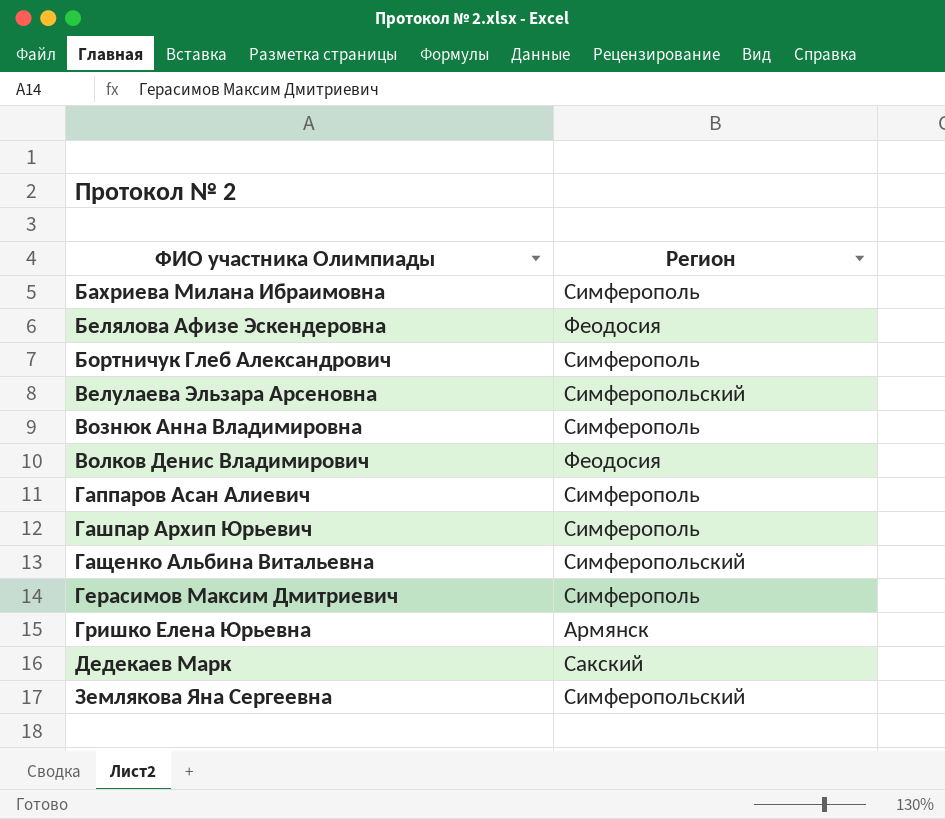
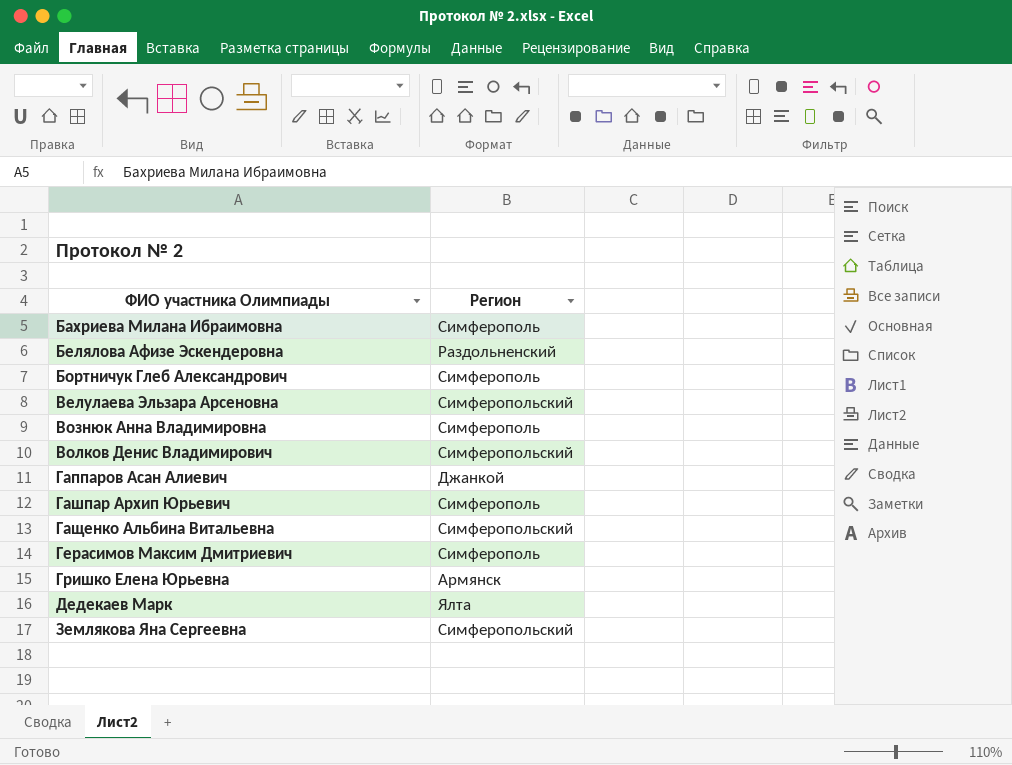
Белялова Афизе Эскендеровна | Регион: Феодосия -> Раздольненский
Волков Денис Владимирович | Регион: Феодосия -> Симферопольский
Гаппаров Асан Алиевич | Регион: Симферополь -> Джанкой
Дедекаев Марк | Регион: Сакский -> Ялта

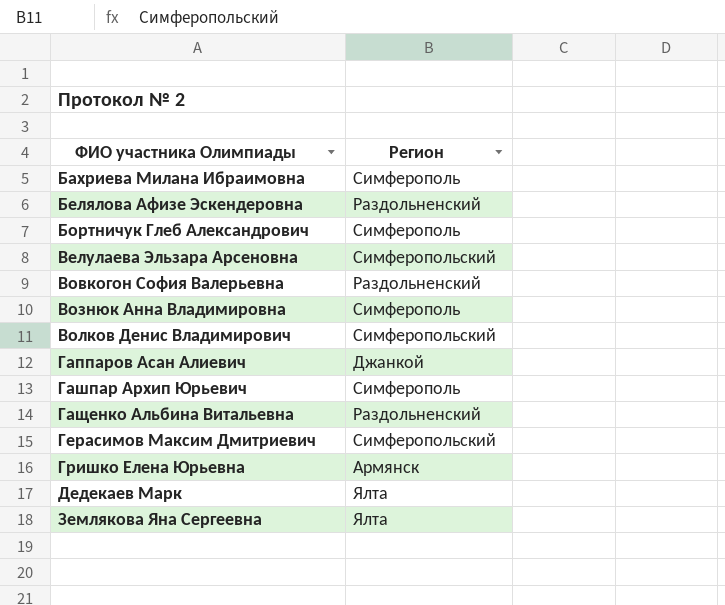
row Вовкогон София Валерьевна: none -> Раздольненский
Гащенко Альбина Витальевна | Регион: Симферопольский -> Раздольненский
Герасимов Максим Дмитриевич | Регион: Симферополь -> Симферопольский
Землякова Яна Сергеевна | Регион: Симферопольский -> Ялта

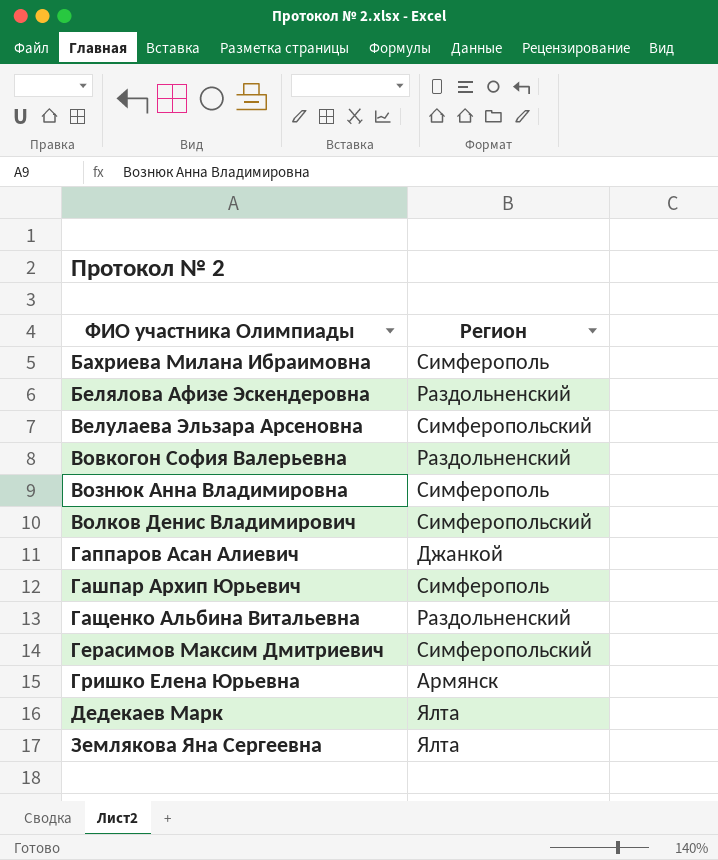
row Бортничук Глеб Александрович: Симферополь -> none

